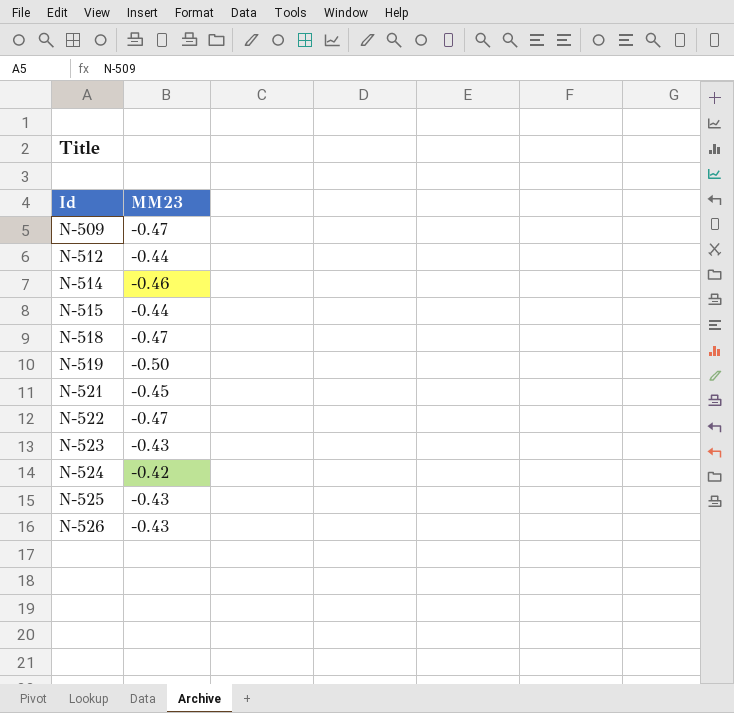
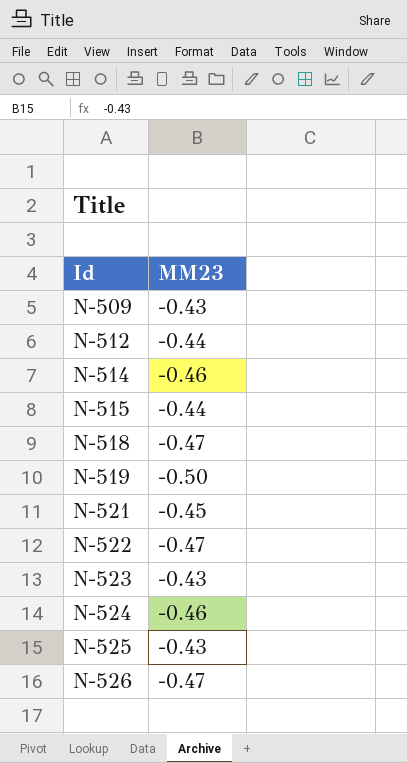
N-509 | MM23: -0.47 -> -0.43
N-524 | MM23: -0.42 -> -0.46
N-526 | MM23: -0.43 -> -0.47

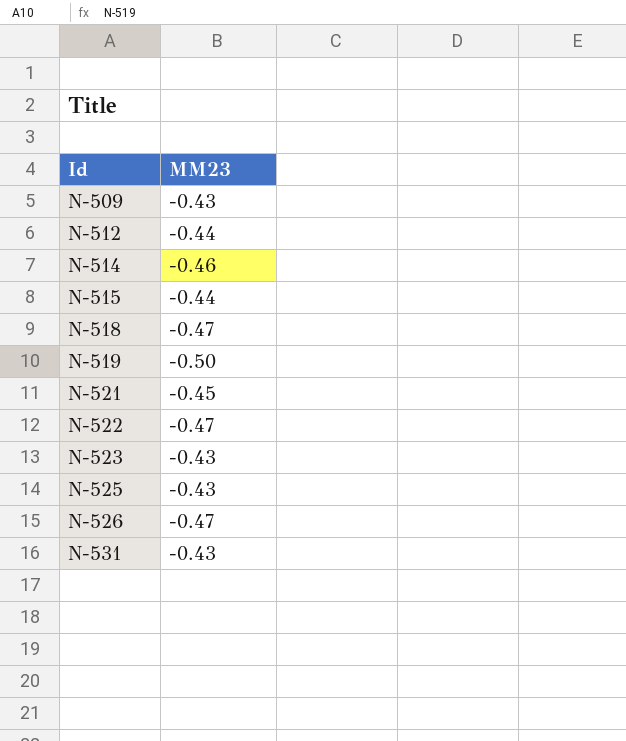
row N-524: -0.46 -> none
row N-531: none -> -0.43

